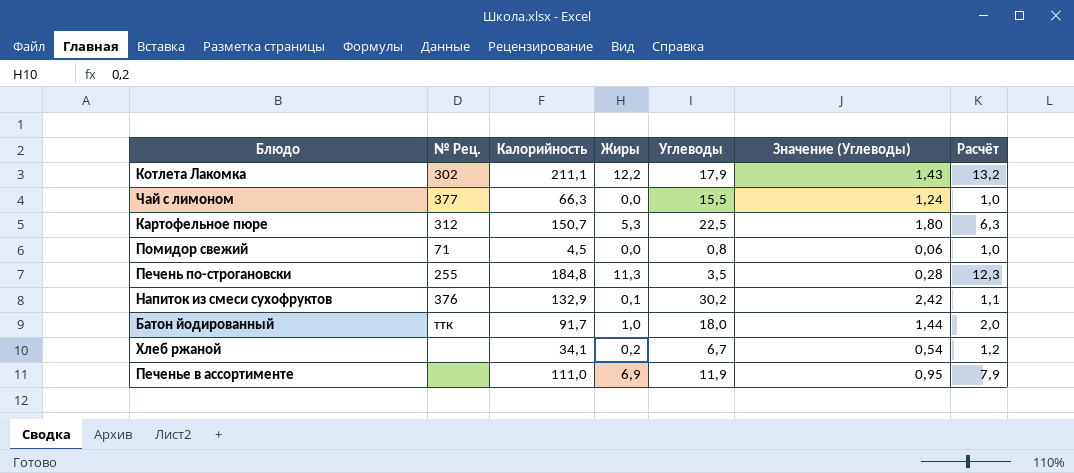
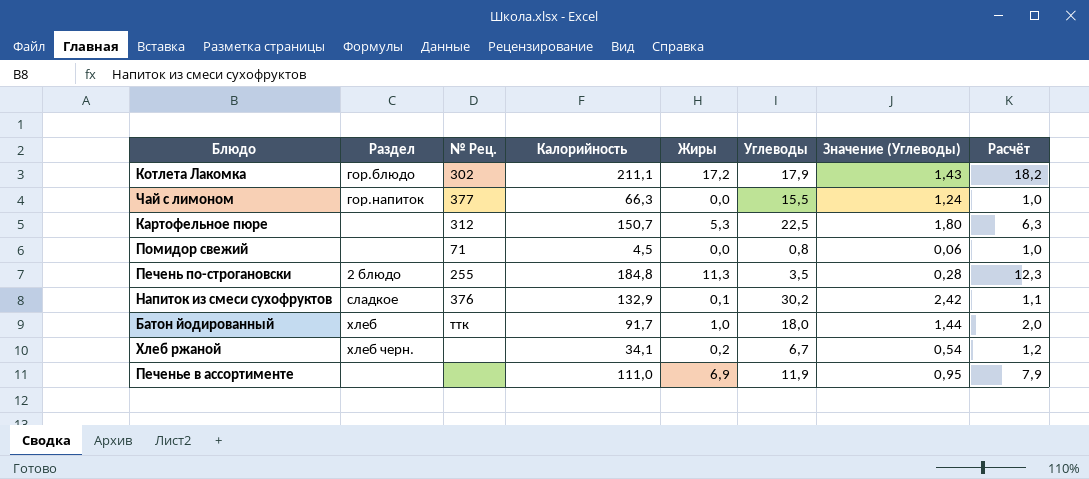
column Раздел | position: none -> 2
Котлета Лакомка | Жиры: 12,2 -> 17,2
Котлета Лакомка | Расчёт: 13,2 -> 18,2

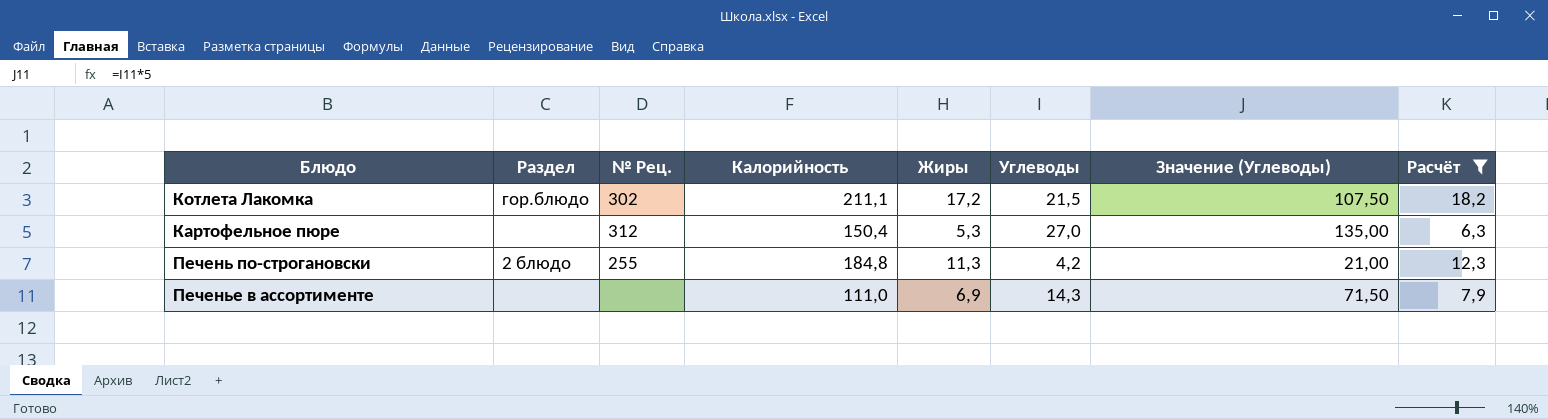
filter: none -> Расчёт >= 6,3
column Значение (Углеводы) | formula: [Углеводы] * 0,08 -> [Углеводы] * 5
Котлета Лакомка | Углеводы: 17,9 -> 21,5
Картофельное пюре | Калорийность: 150,7 -> 150,4
Картофельное пюре | Углеводы: 22,5 -> 27,0
Печень по-строгановски | Углеводы: 3,5 -> 4,2
Печенье в ассортименте | Углеводы: 11,9 -> 14,3

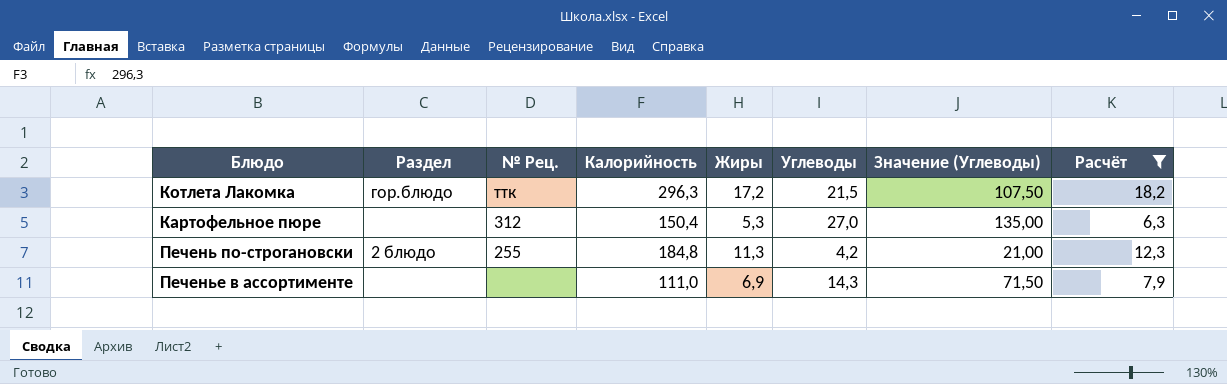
Котлета Лакомка | № Рец.: 302 -> ттк
Котлета Лакомка | Калорийность: 211,1 -> 296,3

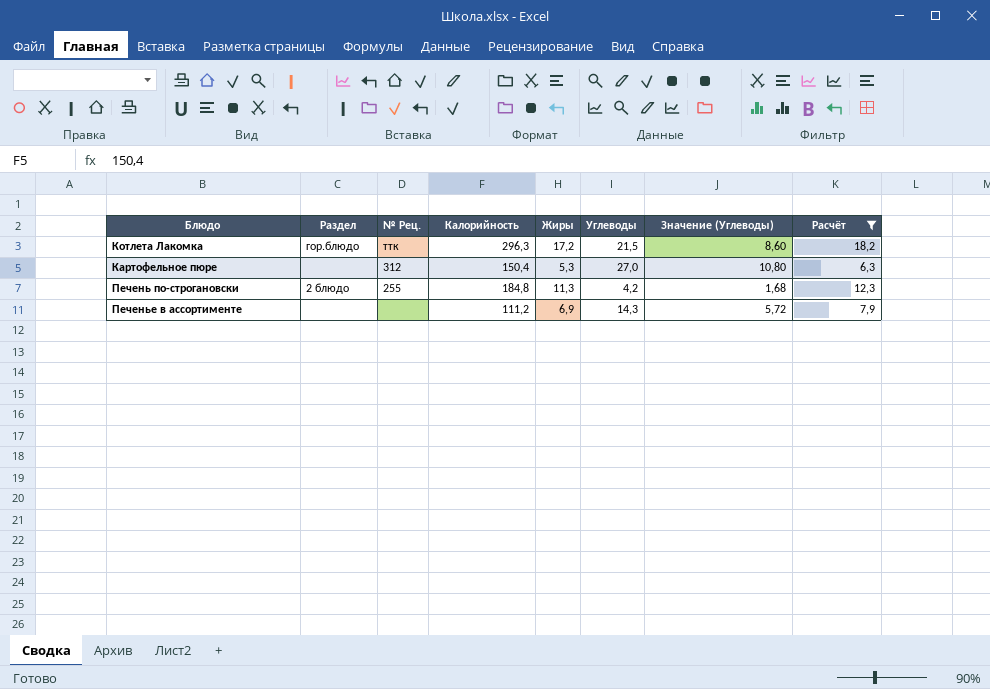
column Значение (Углеводы) | formula: [Углеводы] * 5 -> [Углеводы] * 0,4
Печенье в ассортименте | Калорийность: 111,0 -> 111,2

